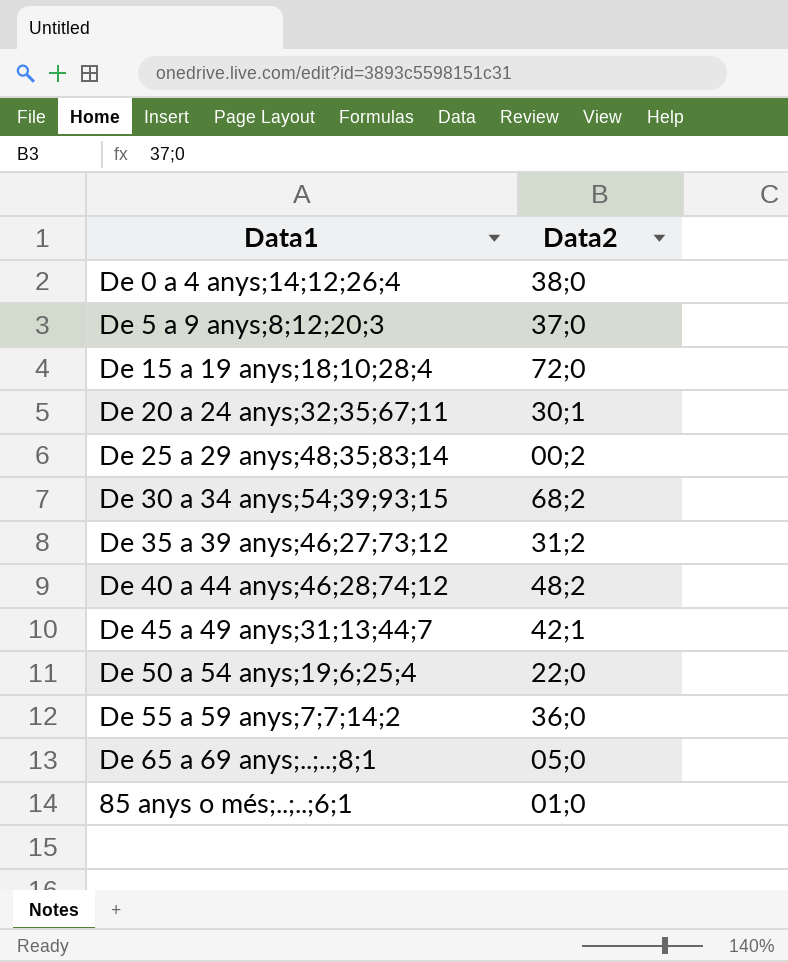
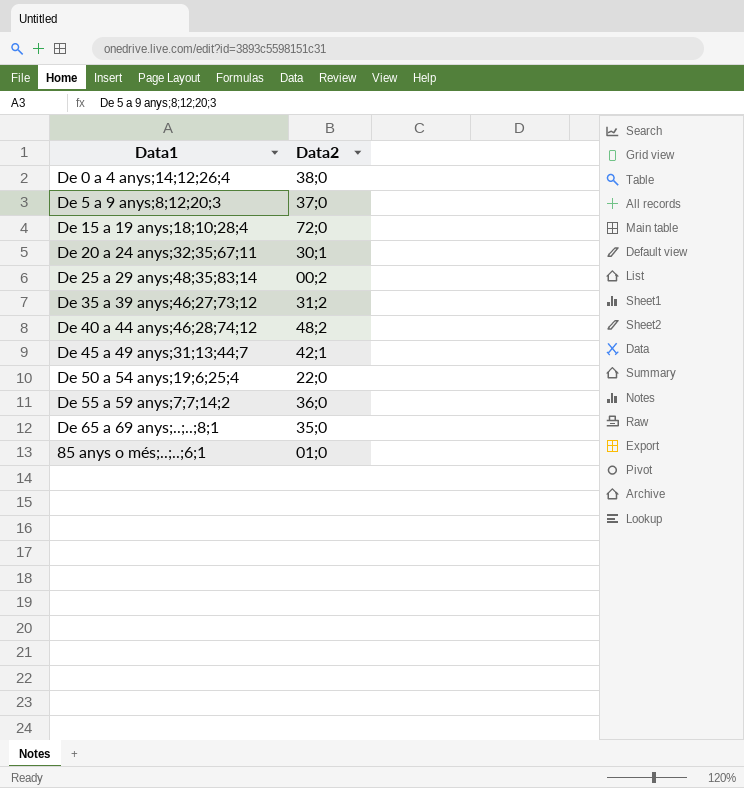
row De 30 a 34 anys;54;39;93;15: 68;2 -> none
De 65 a 69 anys;..;..;8;1 | Data2: 05;0 -> 35;0

